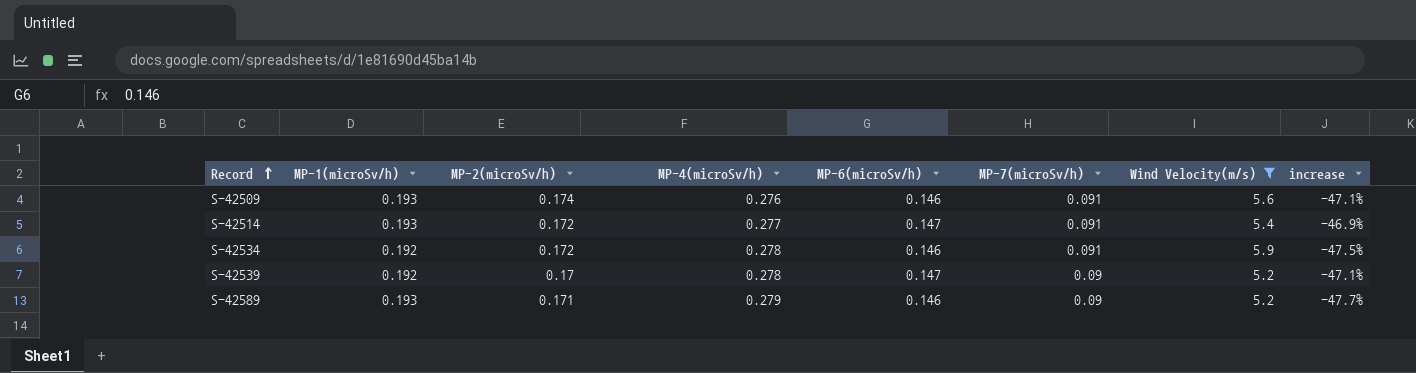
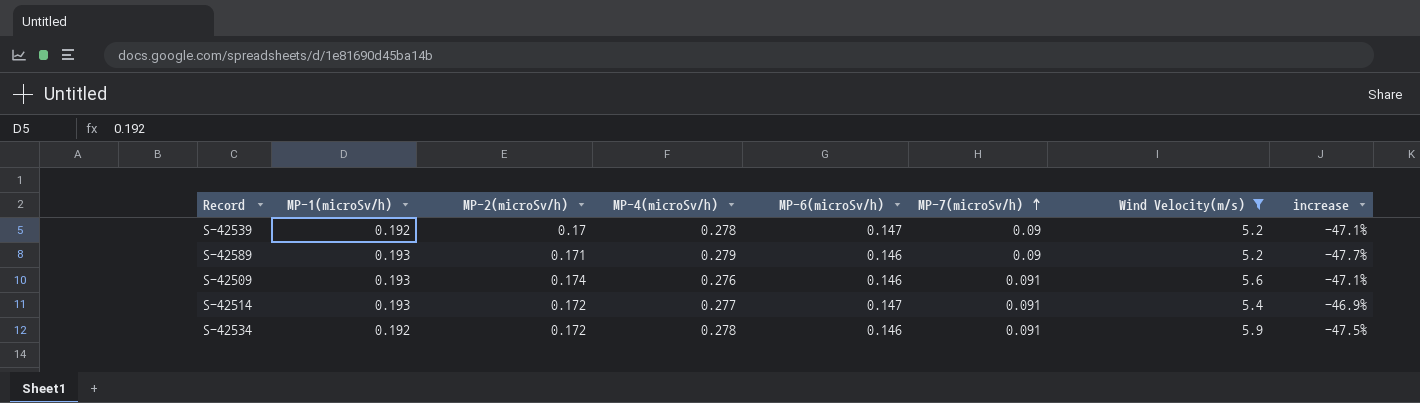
row order: Record ascending -> MP-7(microSv/h) ascending

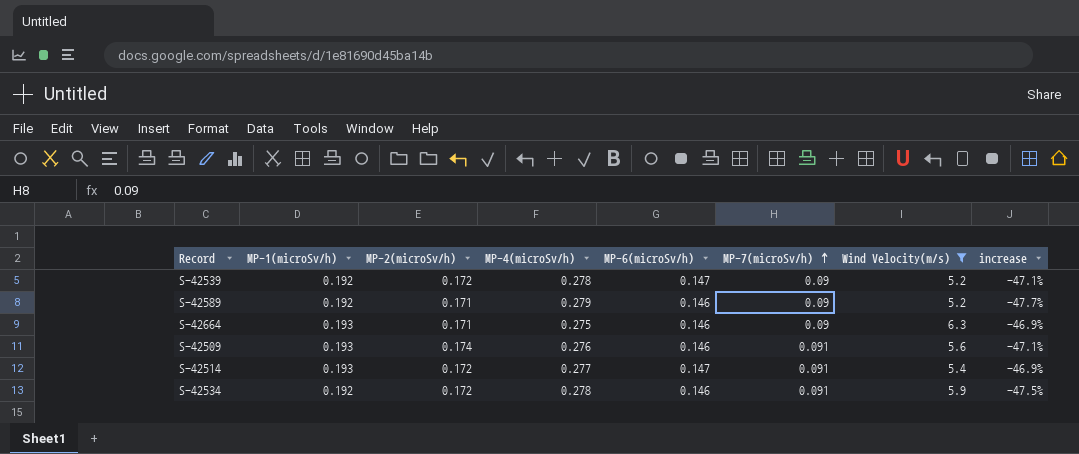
S-42539 | MP-2(microSv/h): 0.17 -> 0.172
S-42589 | MP-1(microSv/h): 0.193 -> 0.192
row S-42664: none -> 0.193 | 0.171 | 0.275 | 0.146 | 0.09 | 6.3 | -46.9%

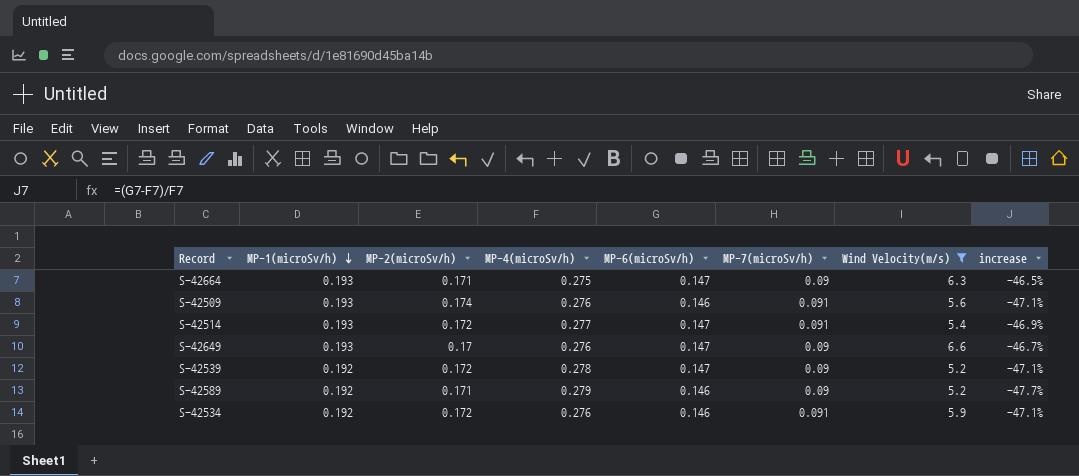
row order: MP-7(microSv/h) ascending -> MP-1(microSv/h) descending
S-42664 | MP-6(microSv/h): 0.146 -> 0.147
S-42664 | increase: -46.9% -> -46.5%
row S-42649: none -> 0.193 | 0.17 | 0.276 | 0.147 | 0.09 | 6.6 | -46.7%
S-42534 | MP-4(microSv/h): 0.278 -> 0.276
S-42534 | increase: -47.5% -> -47.1%

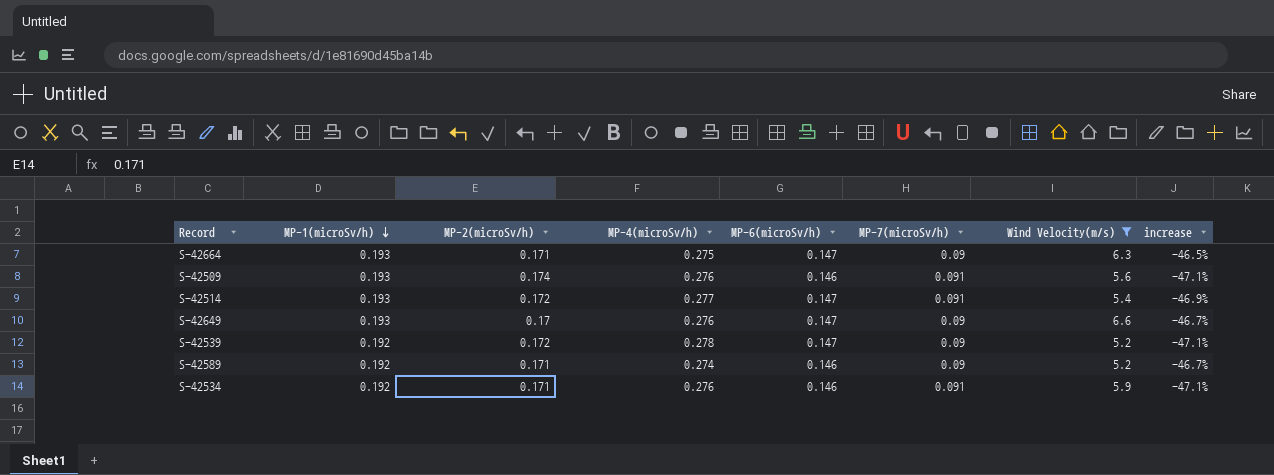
S-42589 | MP-4(microSv/h): 0.279 -> 0.274
S-42589 | increase: -47.7% -> -46.7%
S-42534 | MP-2(microSv/h): 0.172 -> 0.171

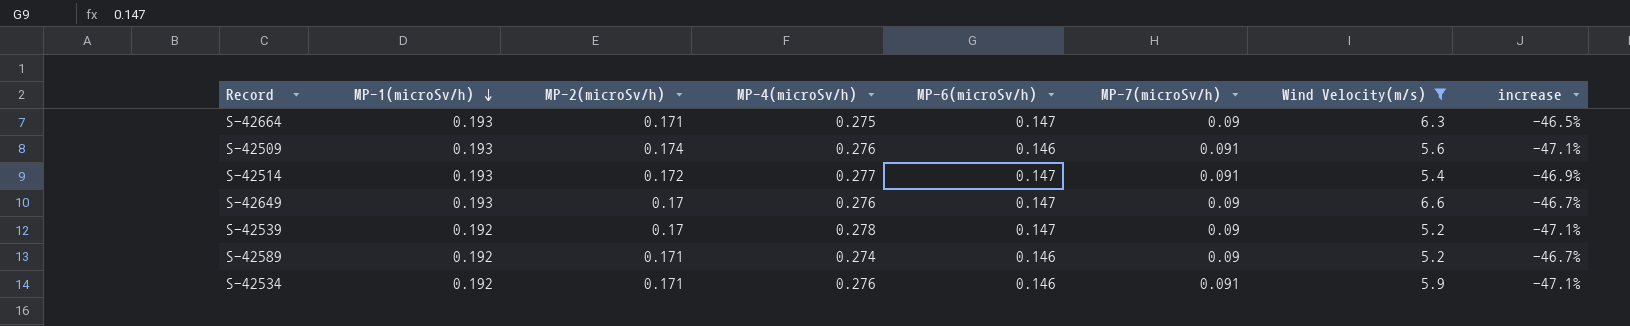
S-42539 | MP-2(microSv/h): 0.172 -> 0.17

